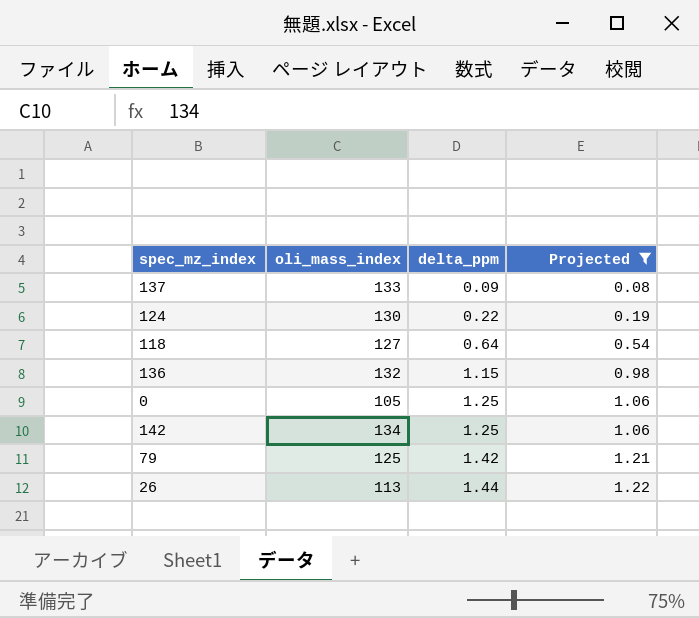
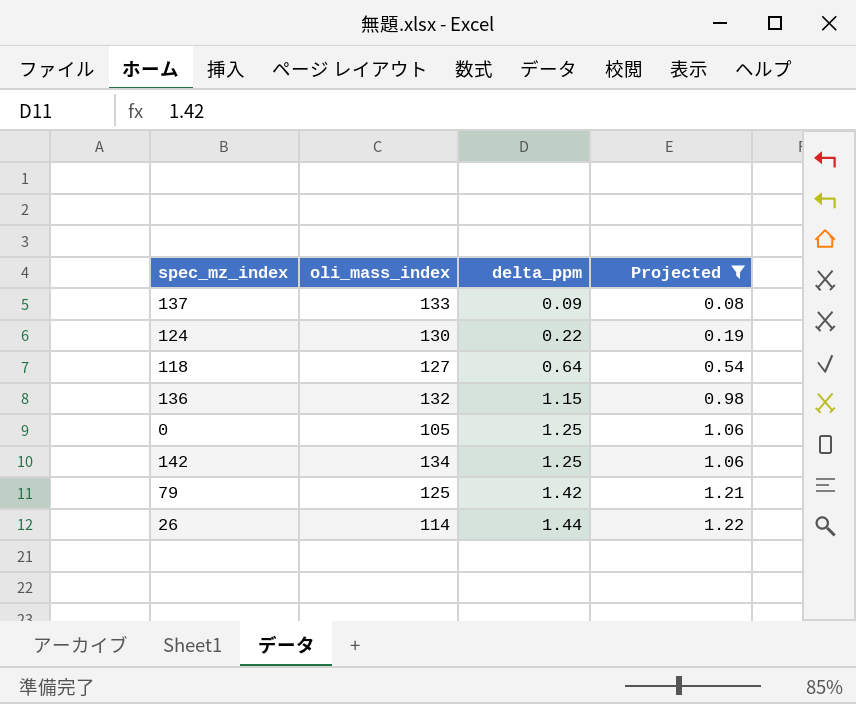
26 | oli_mass_index: 113 -> 114

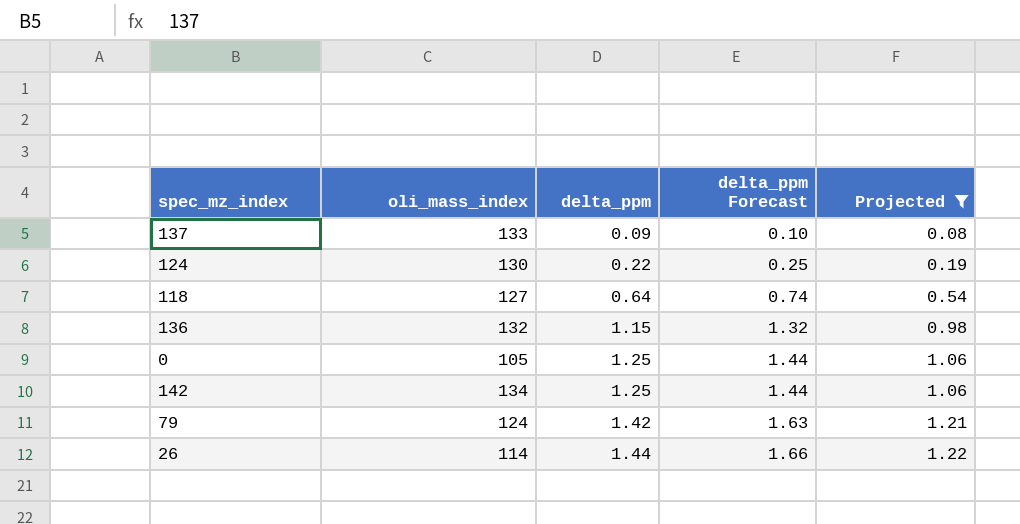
column delta_ppm Forecast | formula: none -> [delta_ppm] * 1.15
79 | oli_mass_index: 125 -> 124

